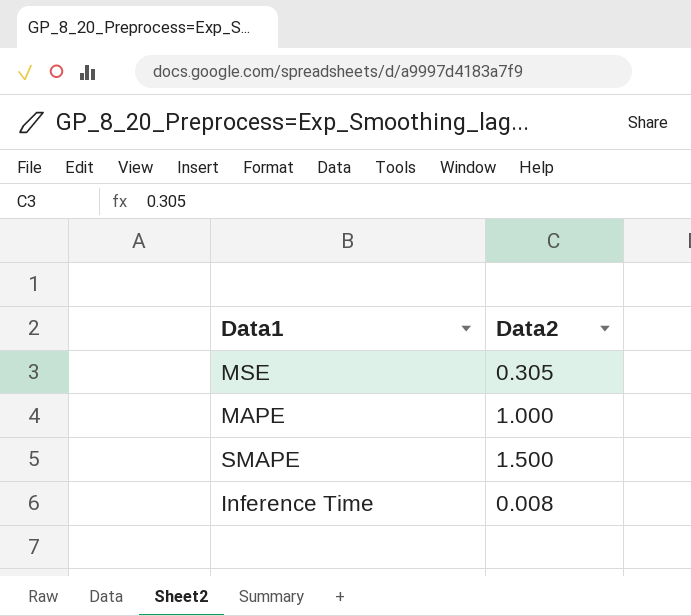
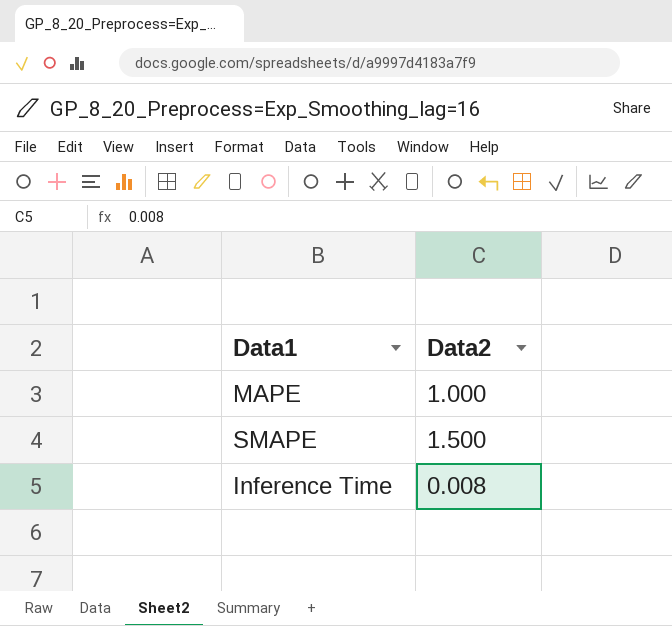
row MSE: 0.305 -> none

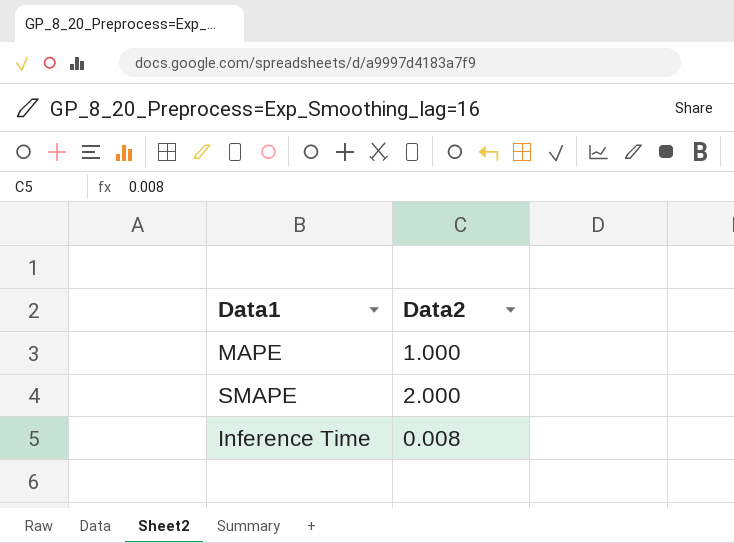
SMAPE | Data2: 1.500 -> 2.000

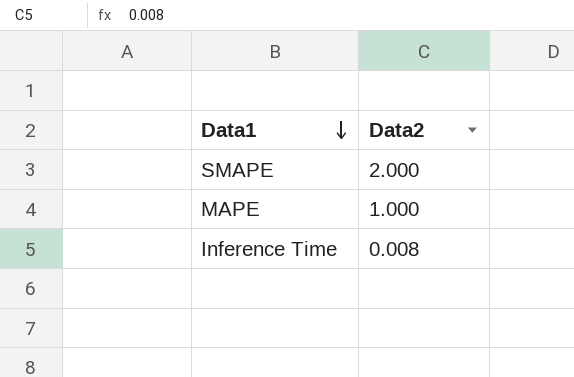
row order: none -> Data1 descending

